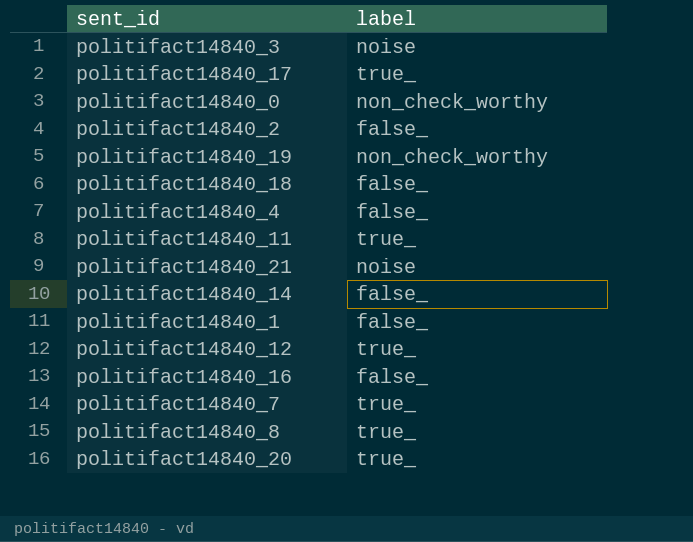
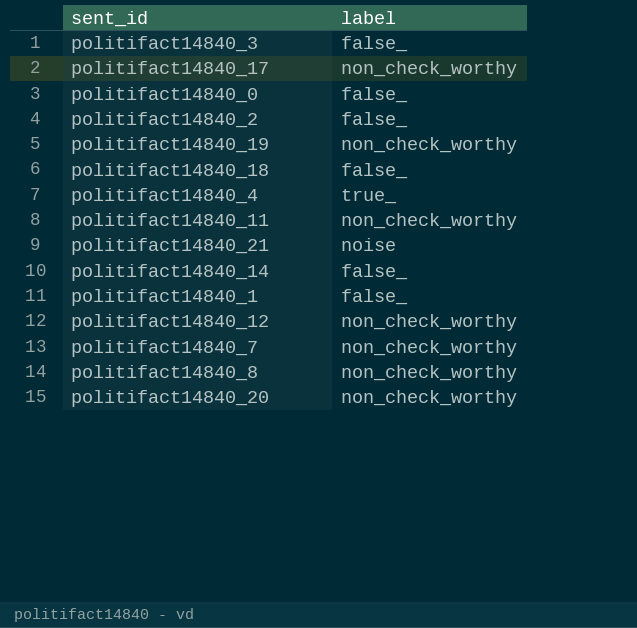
row politifact14840_16: false_ -> none
politifact14840_3 | label: noise -> false_
politifact14840_17 | label: true_ -> non_check_worthy
politifact14840_0 | label: non_check_worthy -> false_
politifact14840_4 | label: false_ -> true_
politifact14840_11 | label: true_ -> non_check_worthy
politifact14840_12 | label: true_ -> non_check_worthy
politifact14840_7 | label: true_ -> non_check_worthy
politifact14840_8 | label: true_ -> non_check_worthy
politifact14840_20 | label: true_ -> non_check_worthy

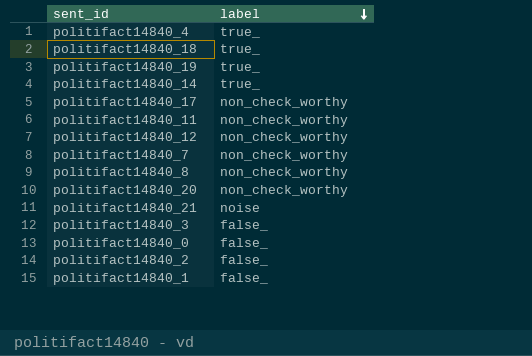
row order: none -> label descending
politifact14840_18 | label: false_ -> true_
politifact14840_19 | label: non_check_worthy -> true_
politifact14840_14 | label: false_ -> true_

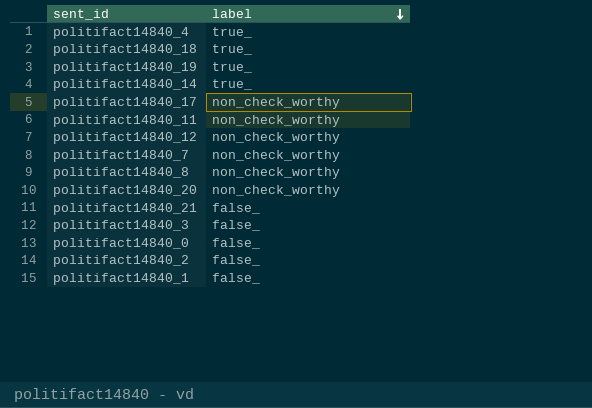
politifact14840_21 | label: noise -> false_

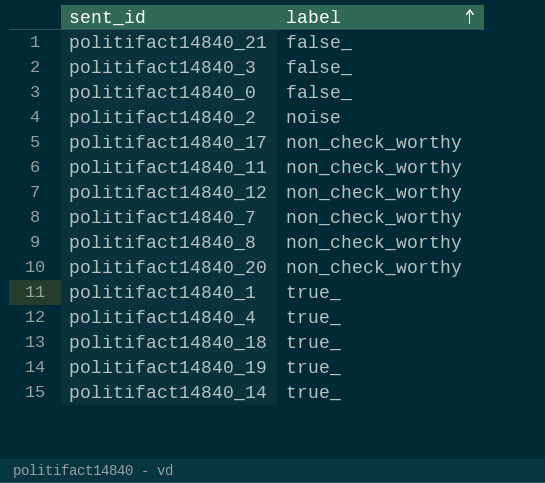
row order: label descending -> label ascending
politifact14840_2 | label: false_ -> noise
politifact14840_1 | label: false_ -> true_

